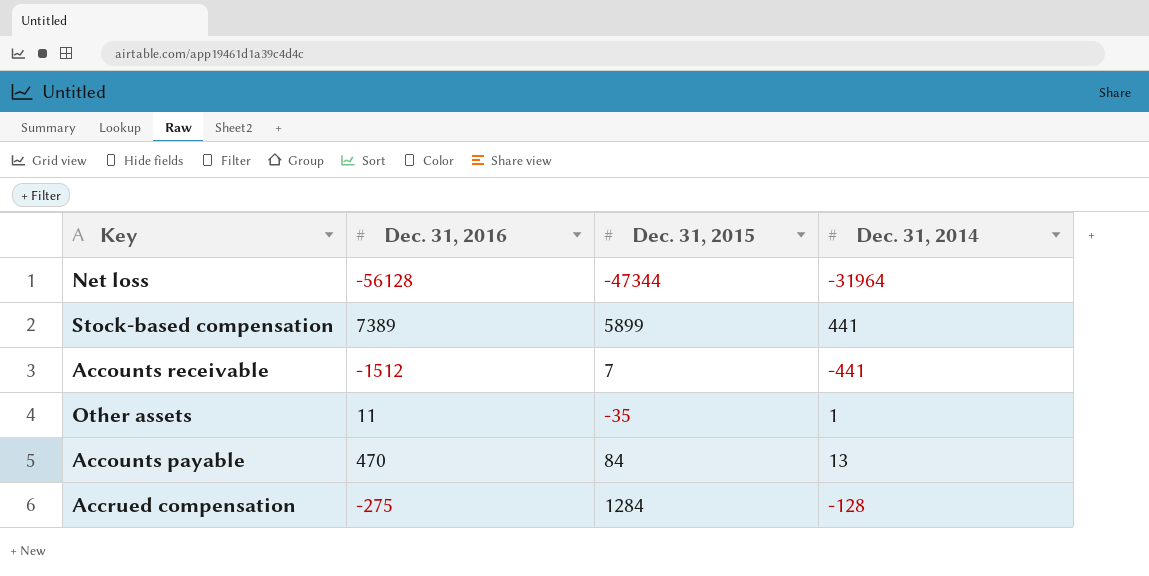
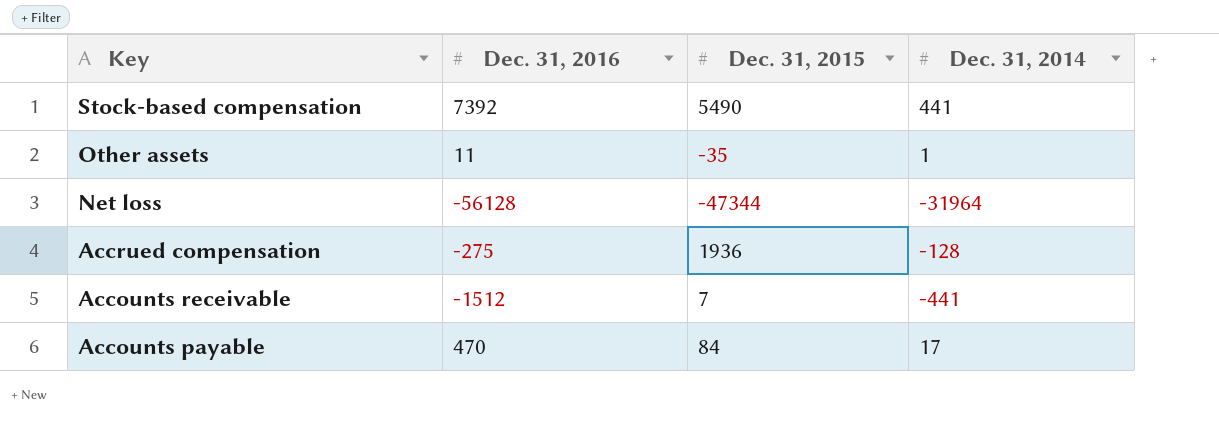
row order: none -> Key descending
Stock-based compensation | Dec. 31, 2016: 7389 -> 7392
Stock-based compensation | Dec. 31, 2015: 5899 -> 5490
Accrued compensation | Dec. 31, 2015: 1284 -> 1936
Accounts payable | Dec. 31, 2014: 13 -> 17

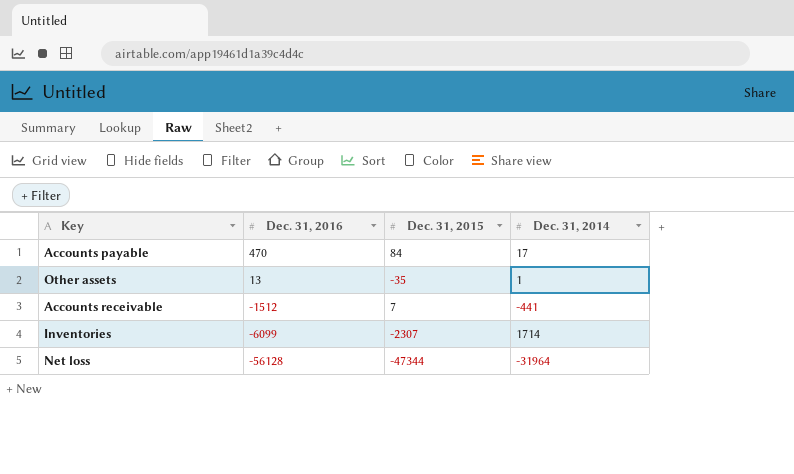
row order: Key descending -> Dec. 31, 2016 descending
row Stock-based compensation: 7392 | 5490 | 441 -> none
row Accrued compensation: -275 | 1936 | -128 -> none
Other assets | Dec. 31, 2016: 11 -> 13
row Inventories: none -> -6099 | -2307 | 1714

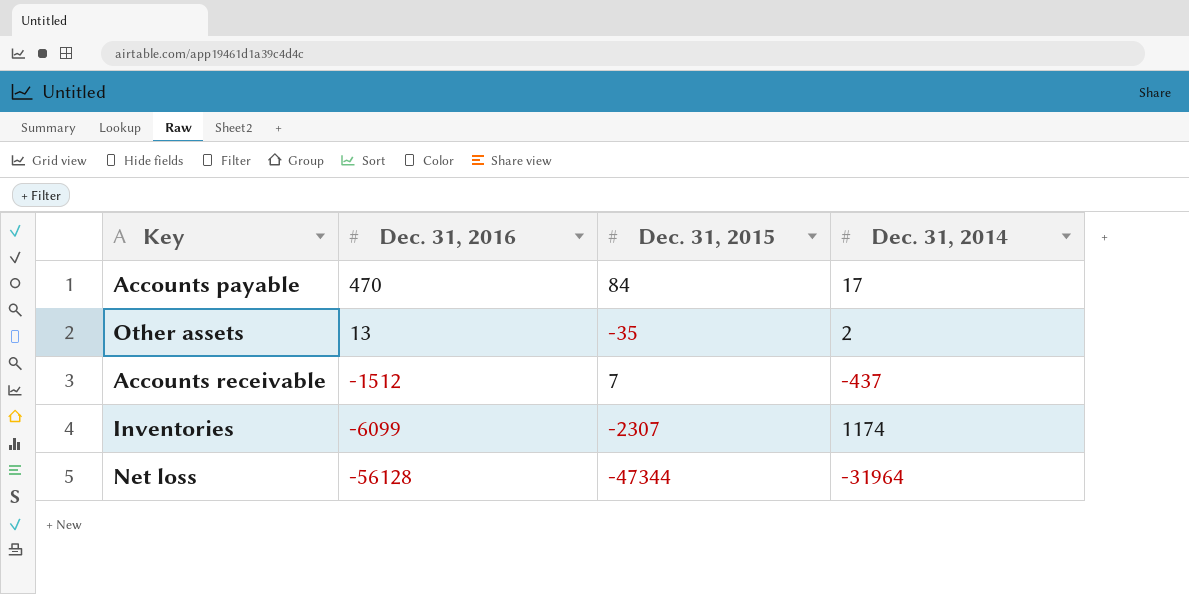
Other assets | Dec. 31, 2014: 1 -> 2
Accounts receivable | Dec. 31, 2014: -441 -> -437
Inventories | Dec. 31, 2014: 1714 -> 1174

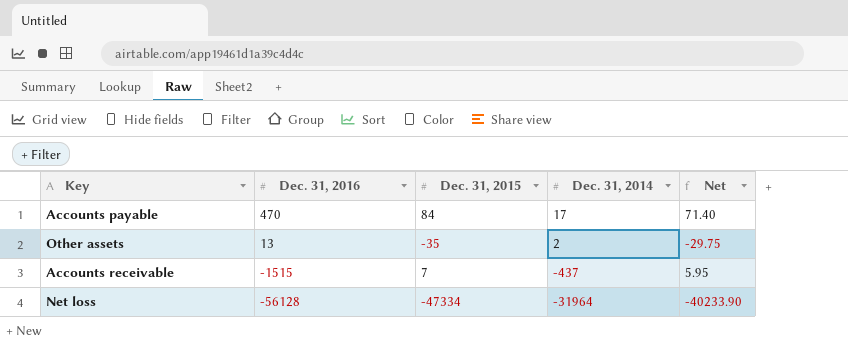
column Net | formula: none -> [Dec. 31, 2015] * 0.85
row Inventories: -6099 | -2307 | 1174 -> none
Accounts receivable | Dec. 31, 2016: -1512 -> -1515
Net loss | Dec. 31, 2015: -47344 -> -47334

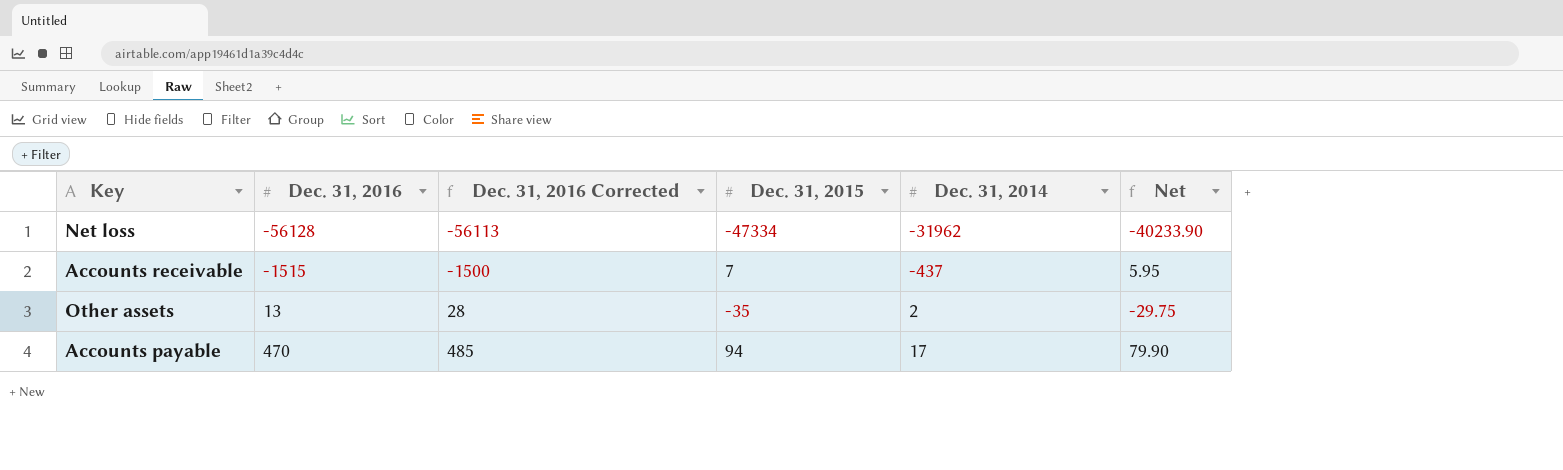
row order: Dec. 31, 2016 descending -> Dec. 31, 2016 ascending
column Dec. 31, 2016 Corrected | formula: none -> [Dec. 31, 2016] + 15
Net loss | Dec. 31, 2014: -31964 -> -31962
Accounts payable | Dec. 31, 2015: 84 -> 94
Accounts payable | Net: 71.40 -> 79.90

